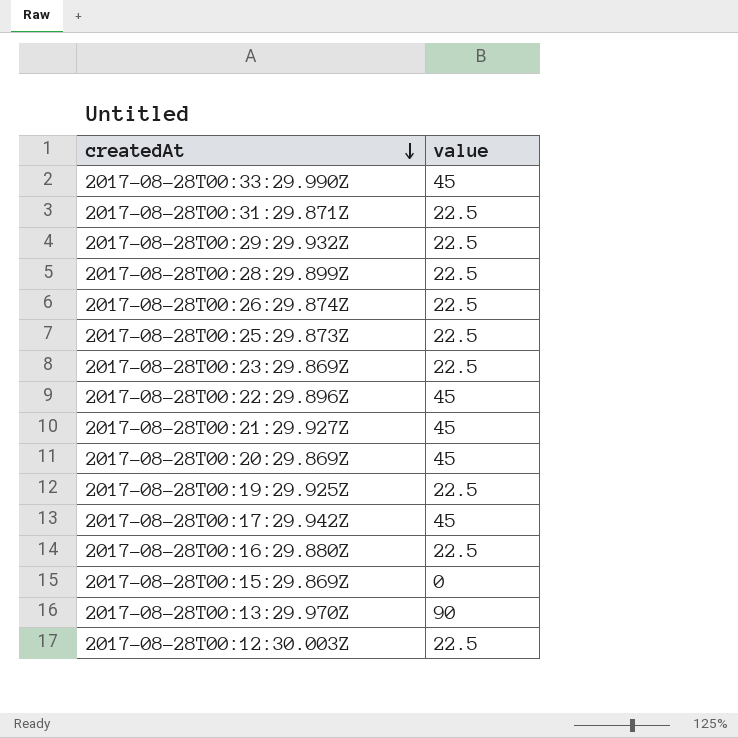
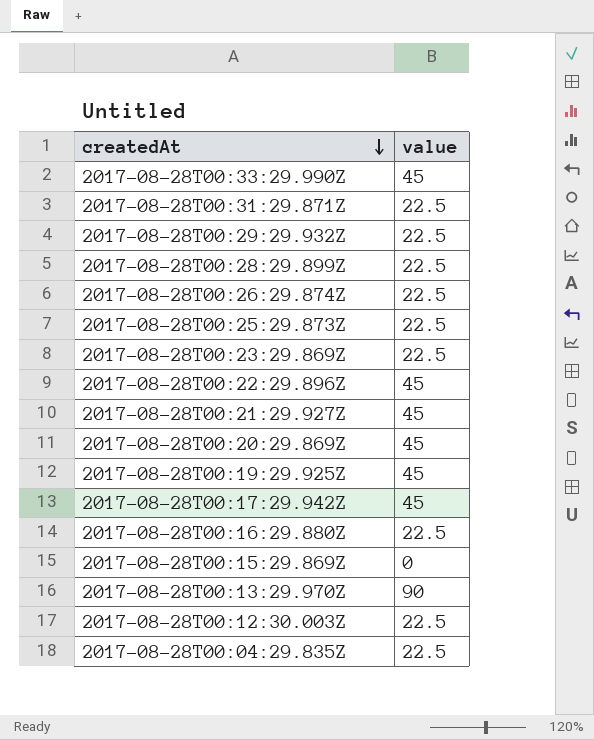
2017-08-28T00:19:29.925Z | value: 22.5 -> 45
row 2017-08-28T00:04:29.835Z: none -> 22.5

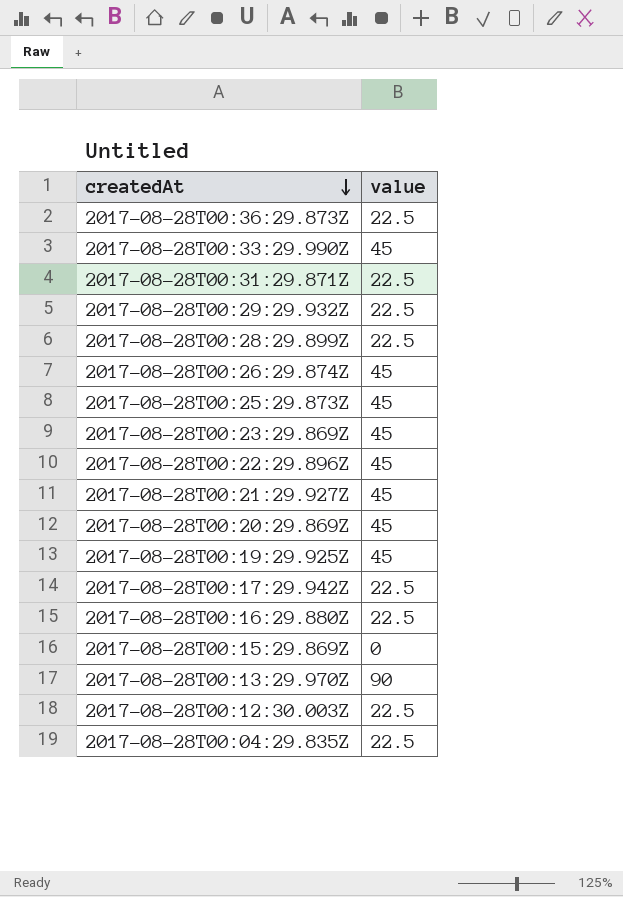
row 2017-08-28T00:36:29.873Z: none -> 22.5
2017-08-28T00:26:29.874Z | value: 22.5 -> 45
2017-08-28T00:25:29.873Z | value: 22.5 -> 45
2017-08-28T00:23:29.869Z | value: 22.5 -> 45
2017-08-28T00:17:29.942Z | value: 45 -> 22.5

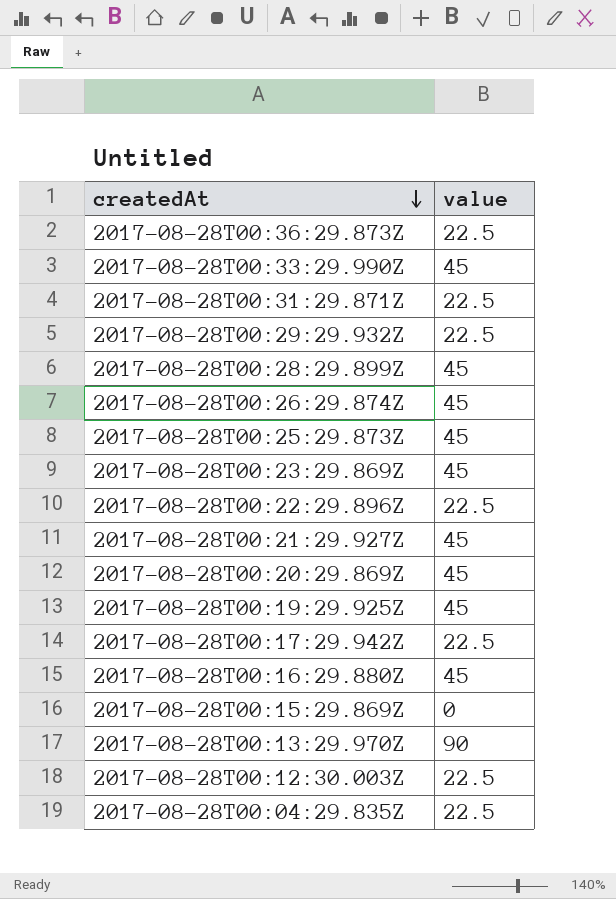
2017-08-28T00:28:29.899Z | value: 22.5 -> 45
2017-08-28T00:22:29.896Z | value: 45 -> 22.5
2017-08-28T00:16:29.880Z | value: 22.5 -> 45

